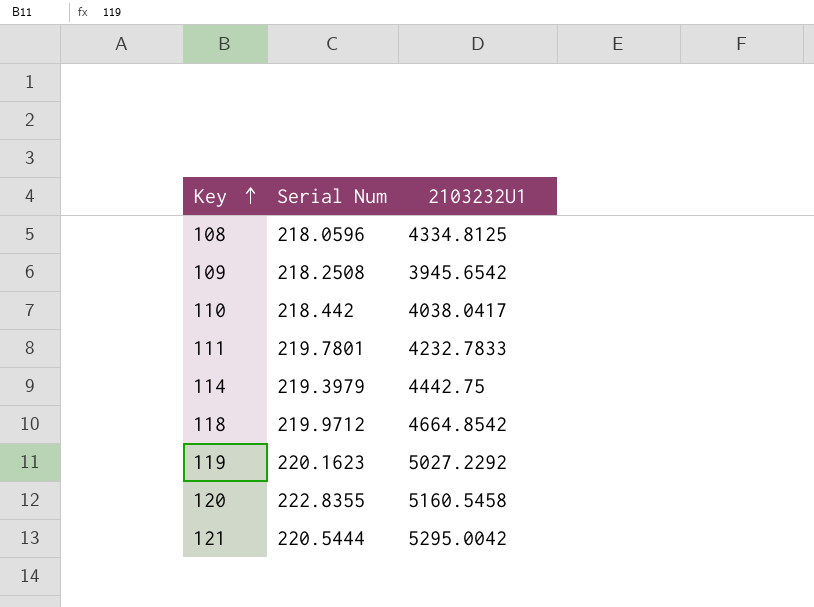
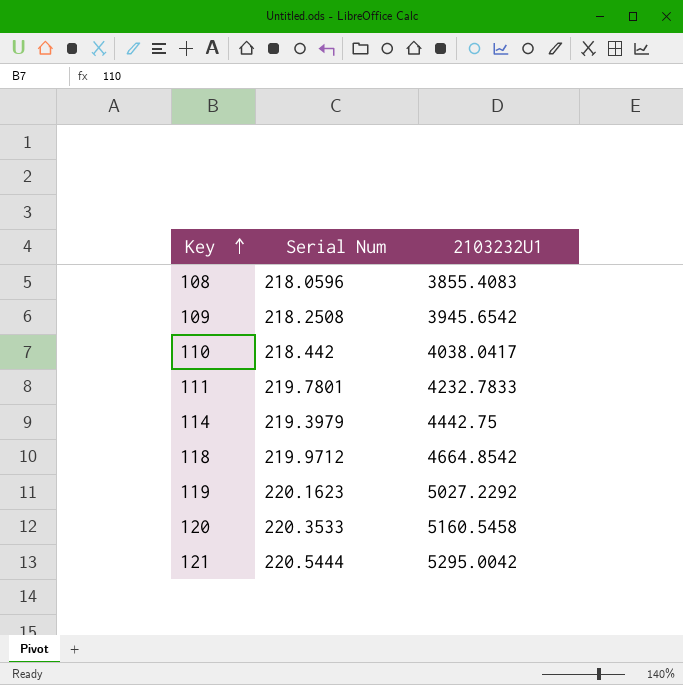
108 | 2103232U1: 4334.8125 -> 3855.4083
120 | Serial Num: 222.8355 -> 220.3533

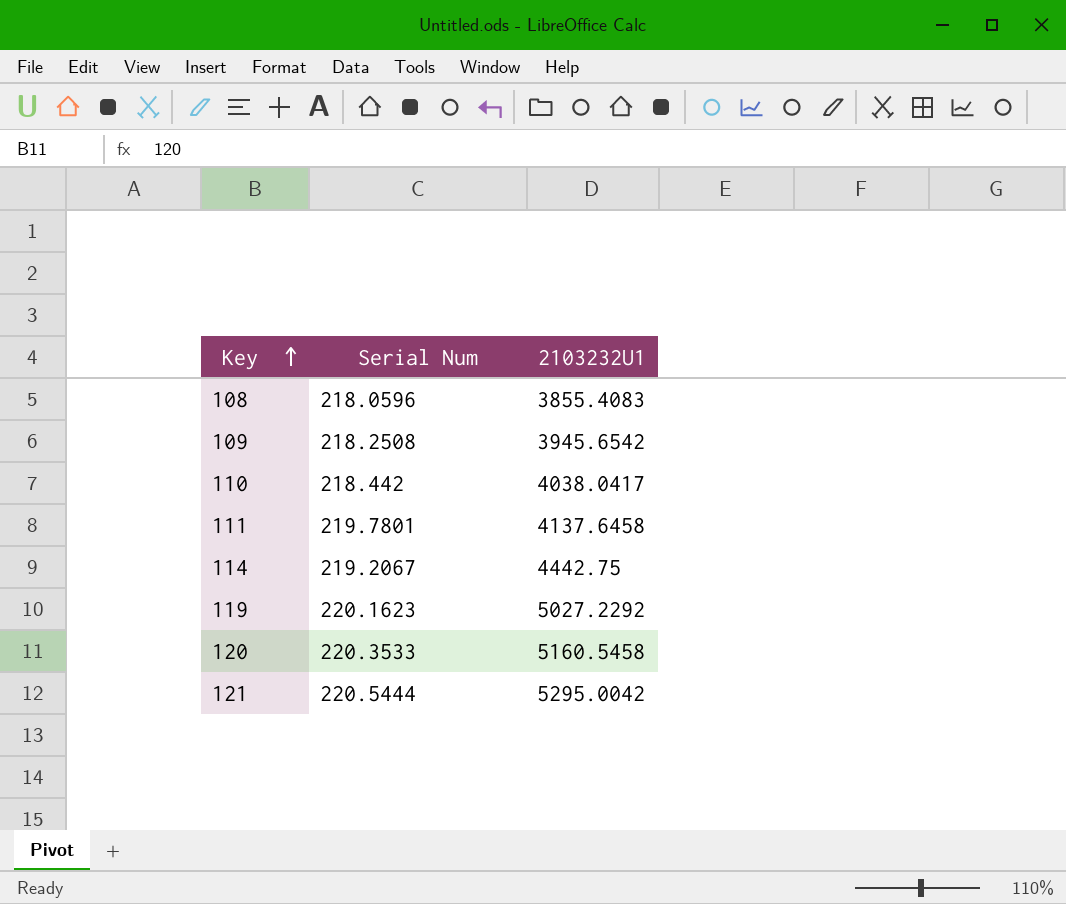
row 118: 219.9712 | 4664.8542 -> none
111 | 2103232U1: 4232.7833 -> 4137.6458
114 | Serial Num: 219.3979 -> 219.2067

